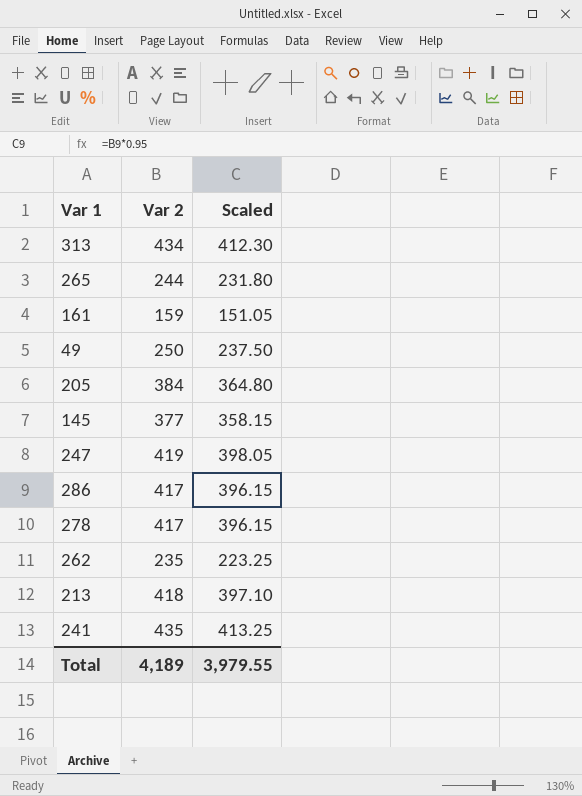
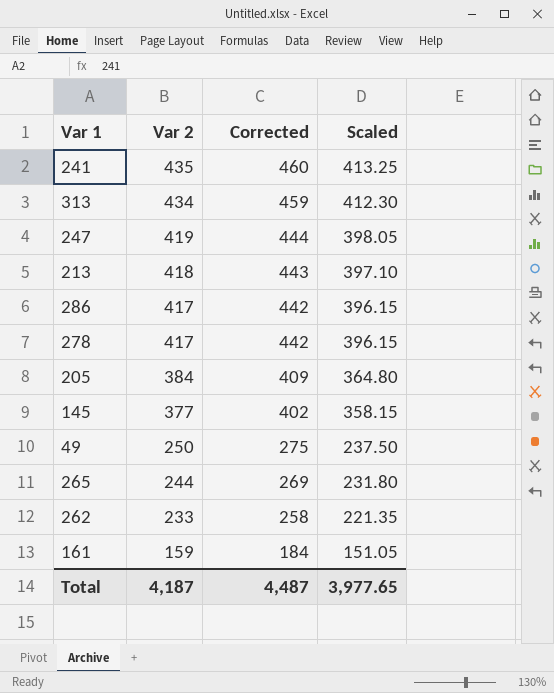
row order: none -> Var 2 descending
column Corrected | formula: none -> [Var 2] + 25
262 | Var 2: 235 -> 233
262 | Scaled: 223.25 -> 221.35
Total | Var 2: 4,189 -> 4,187
Total | Scaled: 3,979.55 -> 3,977.65

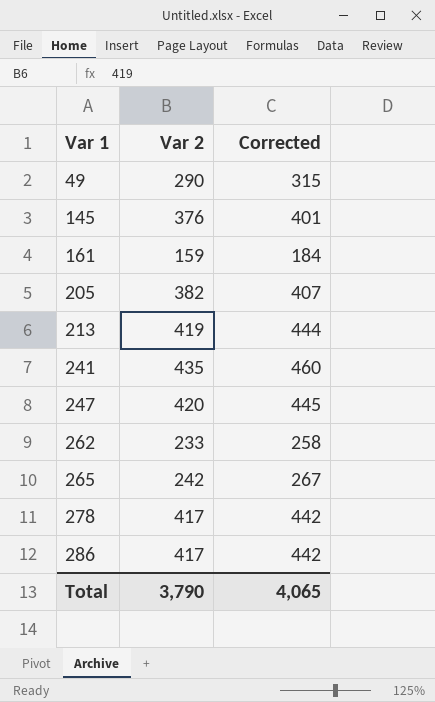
row order: Var 2 descending -> Var 1 ascending
column Scaled | formula: [Var 2] * 0.95 -> none
row 313: 434 | 459 | 412.30 -> none
49 | Var 2: 250 -> 290
49 | Corrected: 275 -> 315
145 | Var 2: 377 -> 376
145 | Corrected: 402 -> 401
205 | Var 2: 384 -> 382
205 | Corrected: 409 -> 407
213 | Var 2: 418 -> 419
213 | Corrected: 443 -> 444
247 | Var 2: 419 -> 420
247 | Corrected: 444 -> 445
265 | Var 2: 244 -> 242
265 | Corrected: 269 -> 267
Total | Var 2: 4,187 -> 3,790
Total | Corrected: 4,487 -> 4,065

